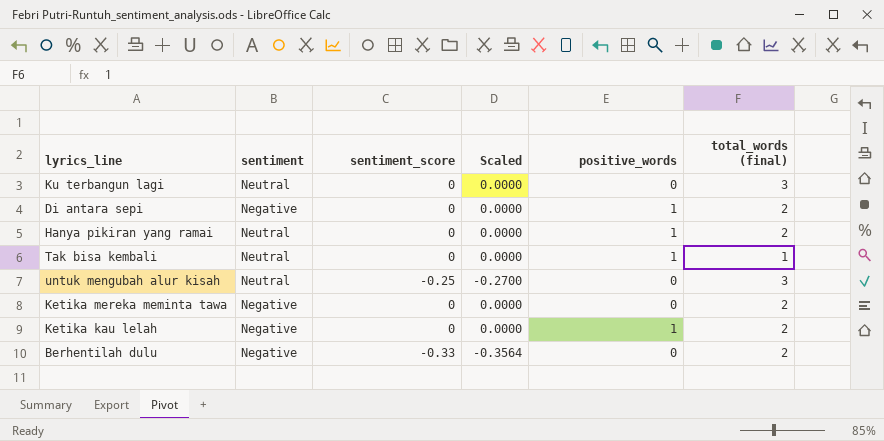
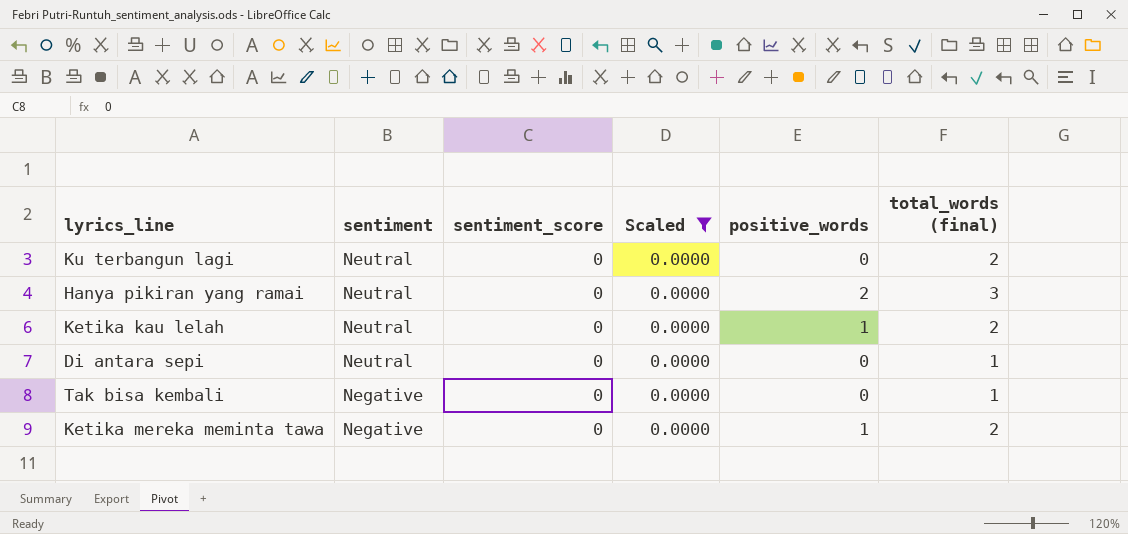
filter: none -> Scaled = 0.0000
row order: none -> sentiment descending
Ku terbangun lagi | total_words (final): 3 -> 2
Hanya pikiran yang ramai | positive_words: 1 -> 2
Hanya pikiran yang ramai | total_words (final): 2 -> 3
Ketika kau lelah | sentiment: Negative -> Neutral
Di antara sepi | sentiment: Negative -> Neutral
Di antara sepi | positive_words: 1 -> 0
Di antara sepi | total_words (final): 2 -> 1
Tak bisa kembali | sentiment: Neutral -> Negative
Tak bisa kembali | positive_words: 1 -> 0
Ketika mereka meminta tawa | positive_words: 0 -> 1

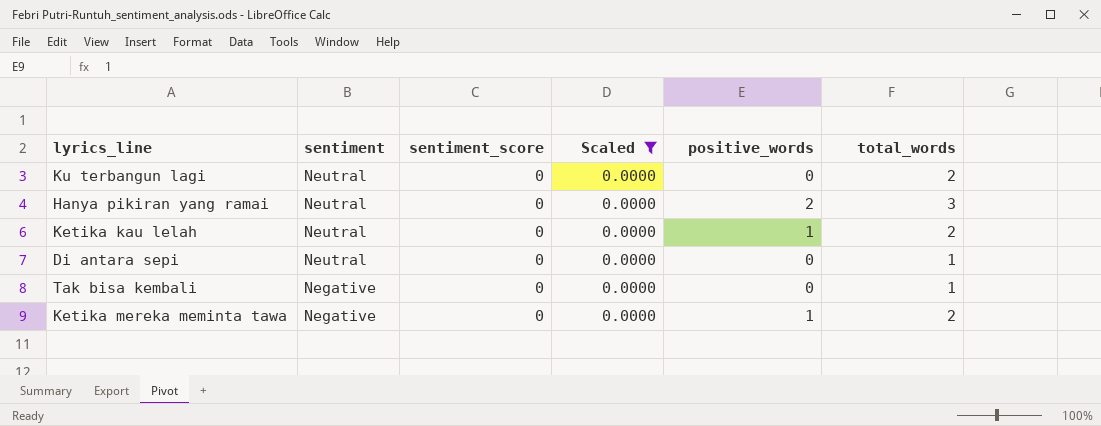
column name: total_words (final) -> total_words

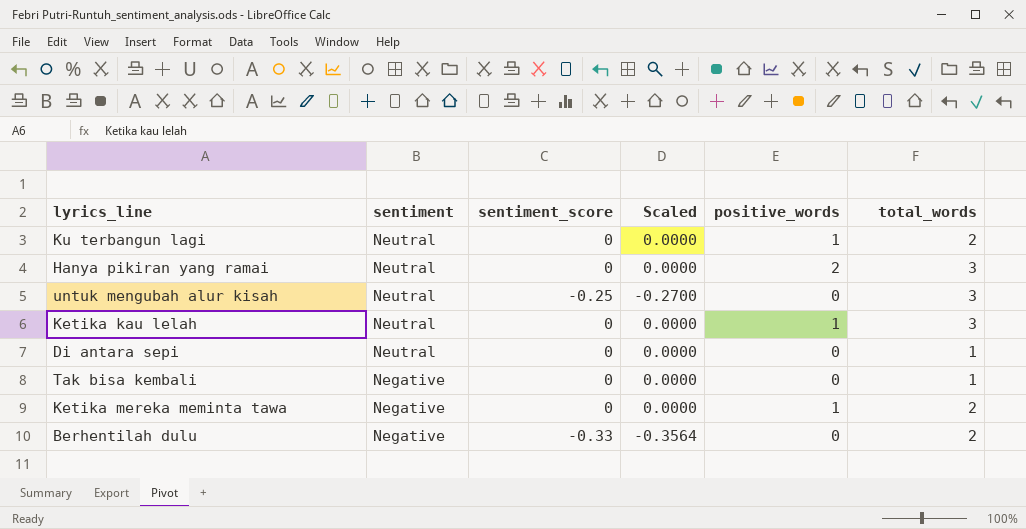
filter: Scaled = 0.0000 -> none
Ku terbangun lagi | positive_words: 0 -> 1
Ketika kau lelah | total_words: 2 -> 3

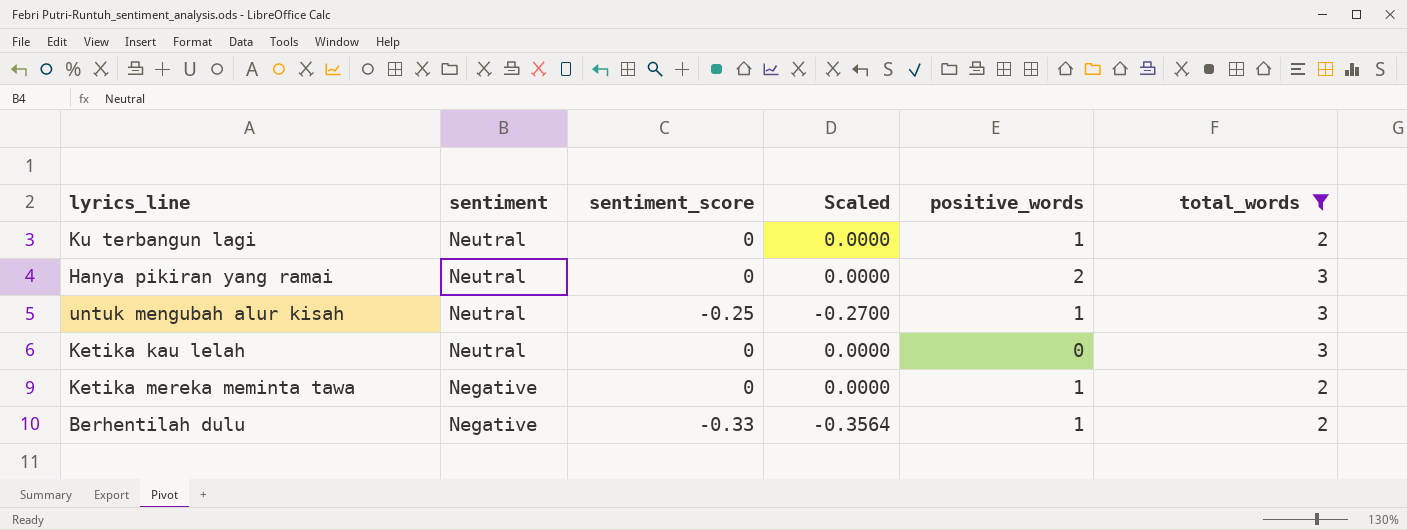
filter: none -> total_words != 1
untuk mengubah alur kisah | positive_words: 0 -> 1
Ketika kau lelah | positive_words: 1 -> 0
Berhentilah dulu | positive_words: 0 -> 1

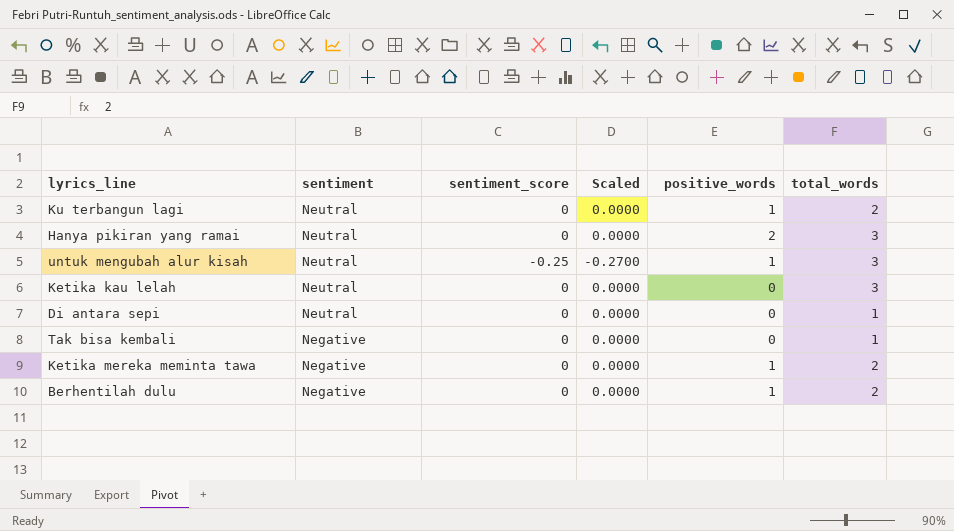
filter: total_words != 1 -> none
Berhentilah dulu | sentiment_score: -0.33 -> 0
Berhentilah dulu | Scaled: -0.3564 -> 0.0000

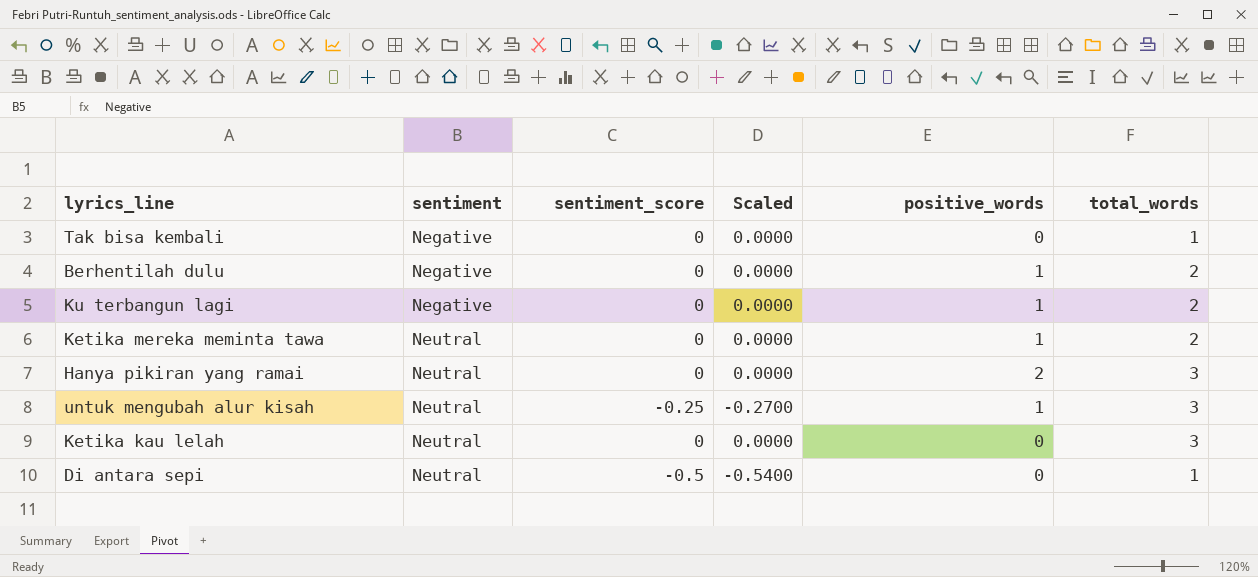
row order: sentiment descending -> sentiment ascending
Ku terbangun lagi | sentiment: Neutral -> Negative
Ketika mereka meminta tawa | sentiment: Negative -> Neutral
Di antara sepi | sentiment_score: 0 -> -0.5
Di antara sepi | Scaled: 0.0000 -> -0.5400

